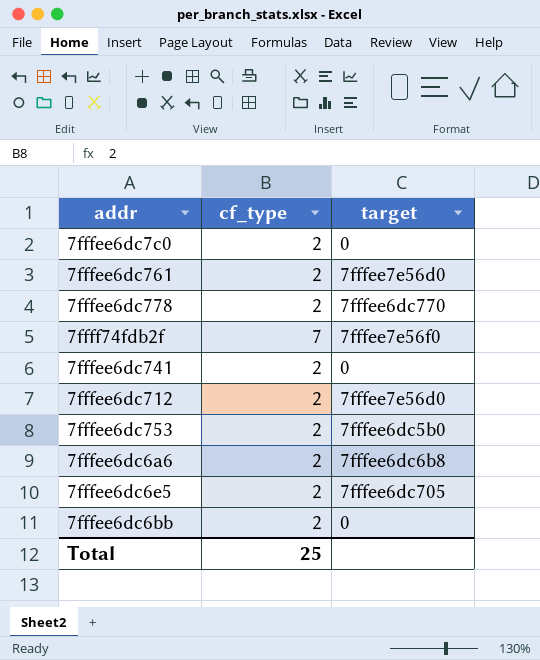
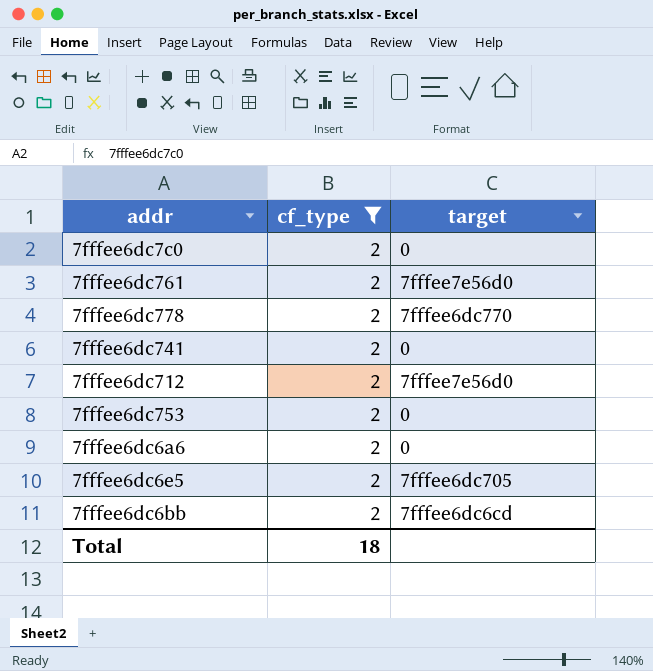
filter: none -> cf_type = 2
7fffee6dc753 | target: 7fffee6dc5b0 -> 0
7fffee6dc6a6 | target: 7fffee6dc6b8 -> 0
7fffee6dc6bb | target: 0 -> 7fffee6dc6cd
Total | cf_type: 25 -> 18

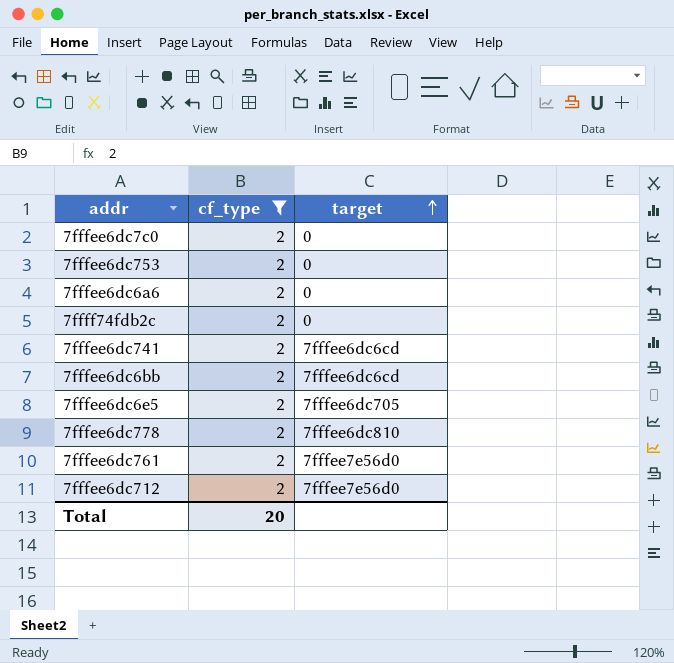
row order: none -> target ascending
row 7ffff74fdb2c: none -> 2 | 0
7fffee6dc741 | target: 0 -> 7fffee6dc6cd
7fffee6dc778 | target: 7fffee6dc770 -> 7fffee6dc810
Total | cf_type: 18 -> 20

